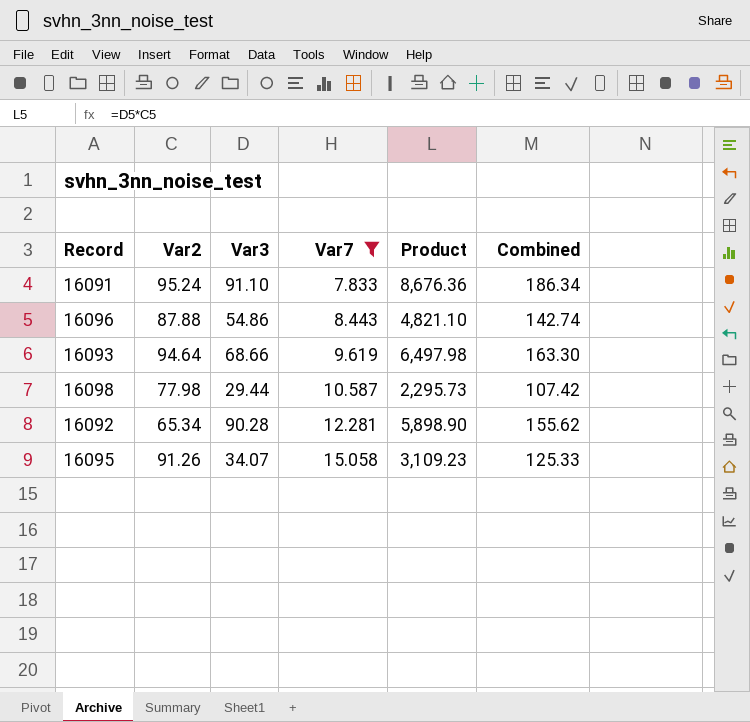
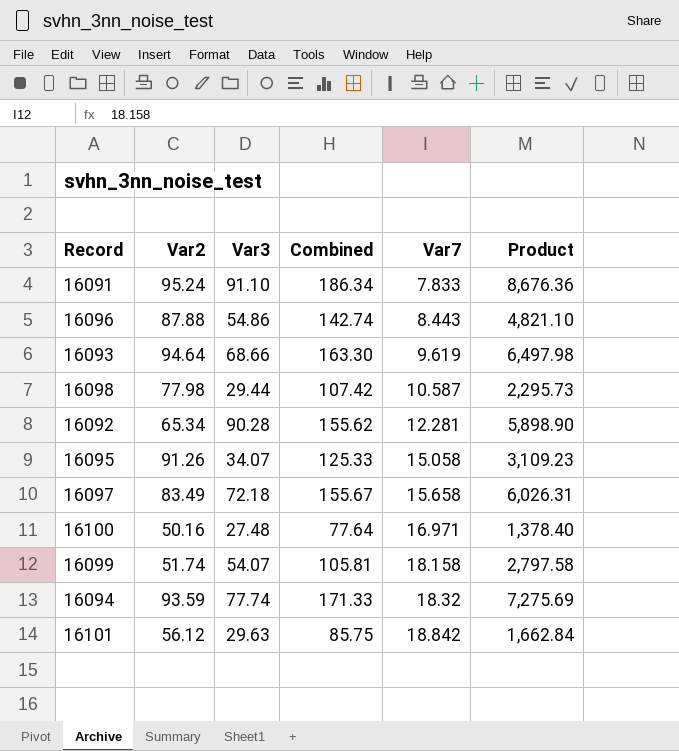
filter: Var7 <= 15.058 -> none
column Combined | position: 6 -> 4

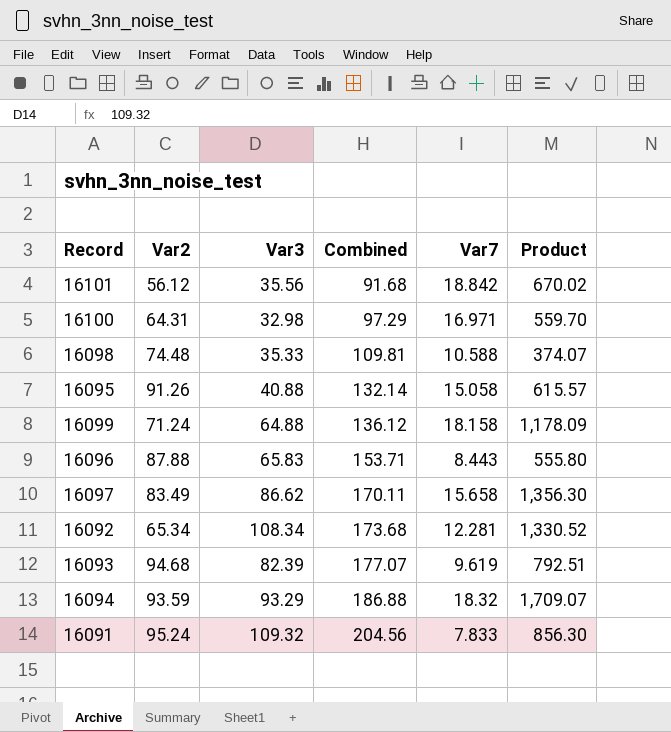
row order: Var7 ascending -> Combined ascending
column Product | formula: [Var2] * [Var3] -> [Var3] * [Var7]
16101 | Var3: 29.63 -> 35.56
16101 | Combined: 85.75 -> 91.68
16100 | Var2: 50.16 -> 64.31
16100 | Var3: 27.48 -> 32.98
16100 | Combined: 77.64 -> 97.29
16098 | Var2: 77.98 -> 74.48
16098 | Var3: 29.44 -> 35.33
16098 | Combined: 107.42 -> 109.81
16098 | Var7: 10.587 -> 10.588
16095 | Var3: 34.07 -> 40.88
16095 | Combined: 125.33 -> 132.14
16099 | Var2: 51.74 -> 71.24
16099 | Var3: 54.07 -> 64.88
16099 | Combined: 105.81 -> 136.12
16096 | Var3: 54.86 -> 65.83
16096 | Combined: 142.74 -> 153.71
16097 | Var3: 72.18 -> 86.62
16097 | Combined: 155.67 -> 170.11
16092 | Var3: 90.28 -> 108.34
16092 | Combined: 155.62 -> 173.68
16093 | Var2: 94.64 -> 94.68
16093 | Var3: 68.66 -> 82.39
16093 | Combined: 163.30 -> 177.07
16094 | Var3: 77.74 -> 93.29
16094 | Combined: 171.33 -> 186.88
16091 | Var3: 91.10 -> 109.32
16091 | Combined: 186.34 -> 204.56

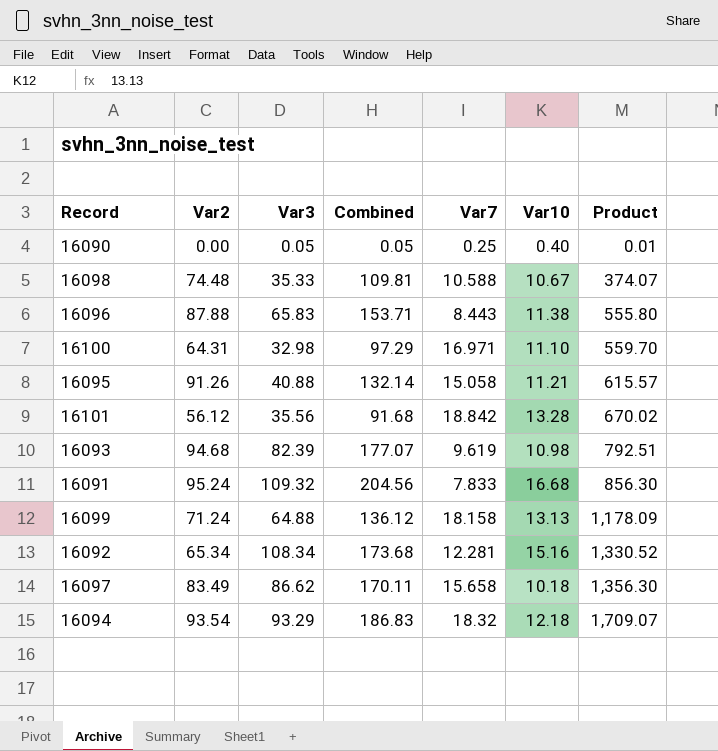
row order: Combined ascending -> Product ascending
column Var10 | position: none -> 6
row 16090: none -> 0.00 | 0.05 | 0.05 | 0.25 | 0.40 | 0.01
16094 | Var2: 93.59 -> 93.54
16094 | Combined: 186.88 -> 186.83

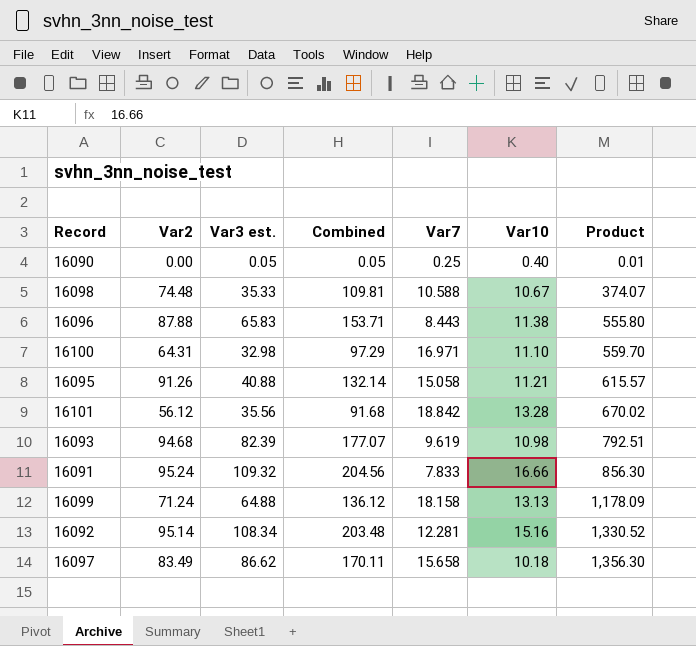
column name: Var3 -> Var3 est.
row 16094: 93.54 | 93.29 | 186.83 | 18.32 | 12.18 | 1,709.07 -> none
16091 | Var10: 16.68 -> 16.66
16092 | Var2: 65.34 -> 95.14
16092 | Combined: 173.68 -> 203.48

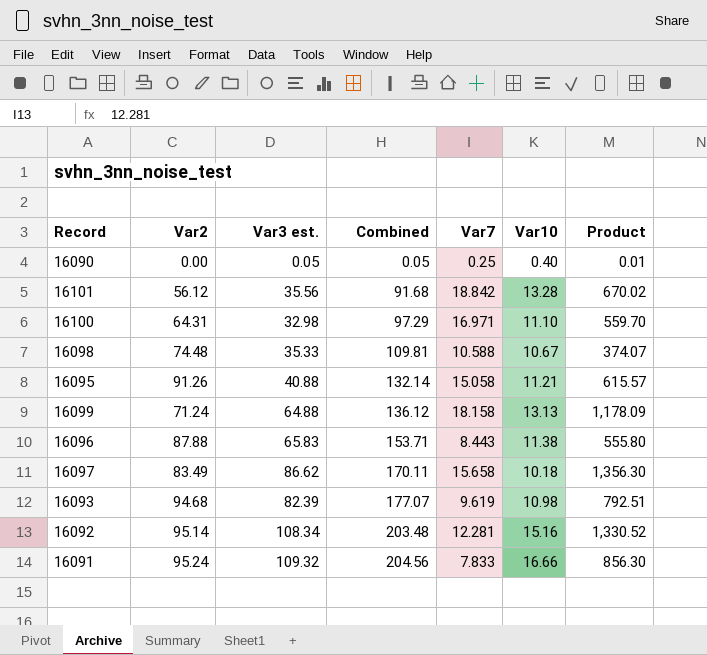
row order: Product ascending -> Combined ascending

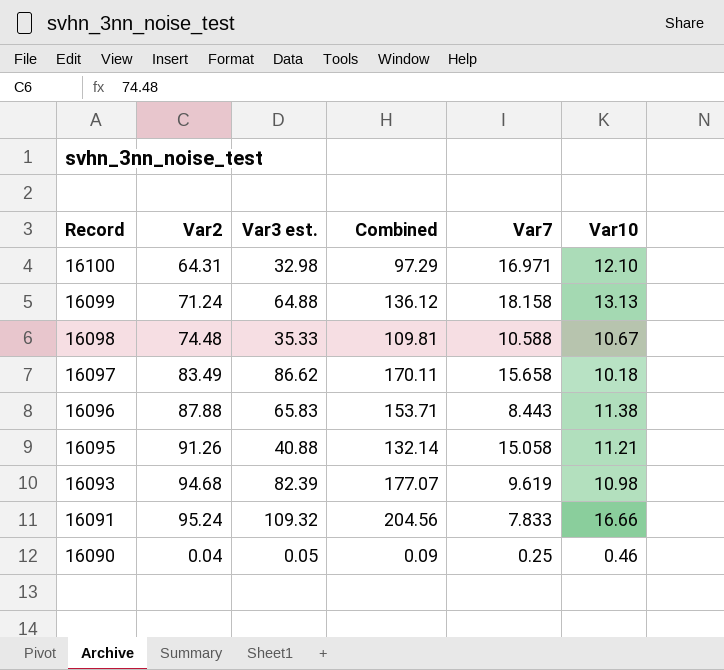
row order: Combined ascending -> Record descending
column Product | formula: [Var3 est.] * [Var7] -> none
row 16101: 56.12 | 35.56 | 91.68 | 18.842 | 13.28 | 670.02 -> none
row 16092: 95.14 | 108.34 | 203.48 | 12.281 | 15.16 | 1,330.52 -> none
16100 | Var10: 11.10 -> 12.10
16090 | Var2: 0.00 -> 0.04
16090 | Combined: 0.05 -> 0.09
16090 | Var10: 0.40 -> 0.46

